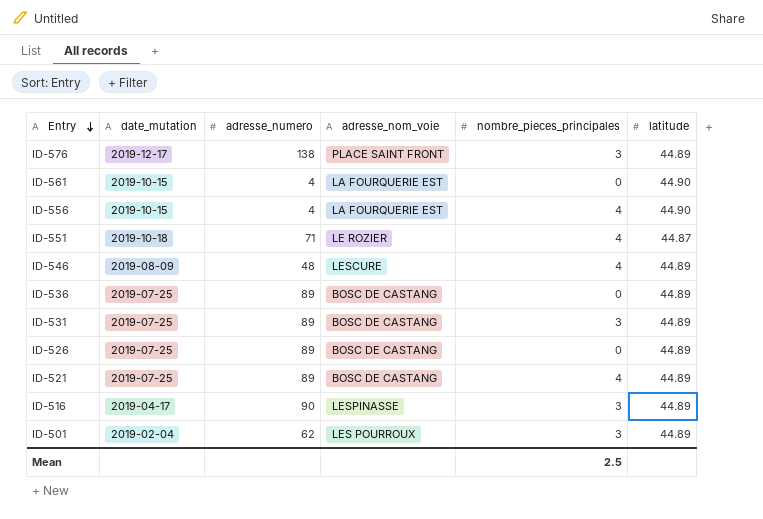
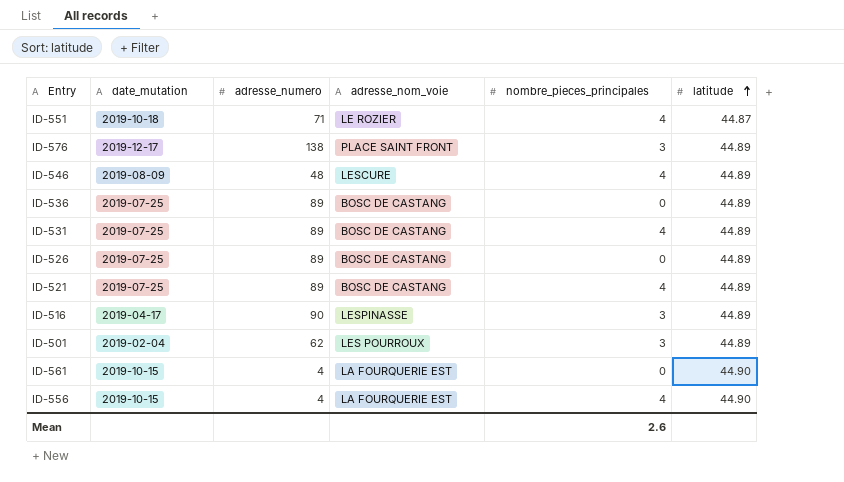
row order: Entry descending -> latitude ascending
ID-531 | nombre_pieces_principales: 3 -> 4
Mean | nombre_pieces_principales: 2.5 -> 2.6

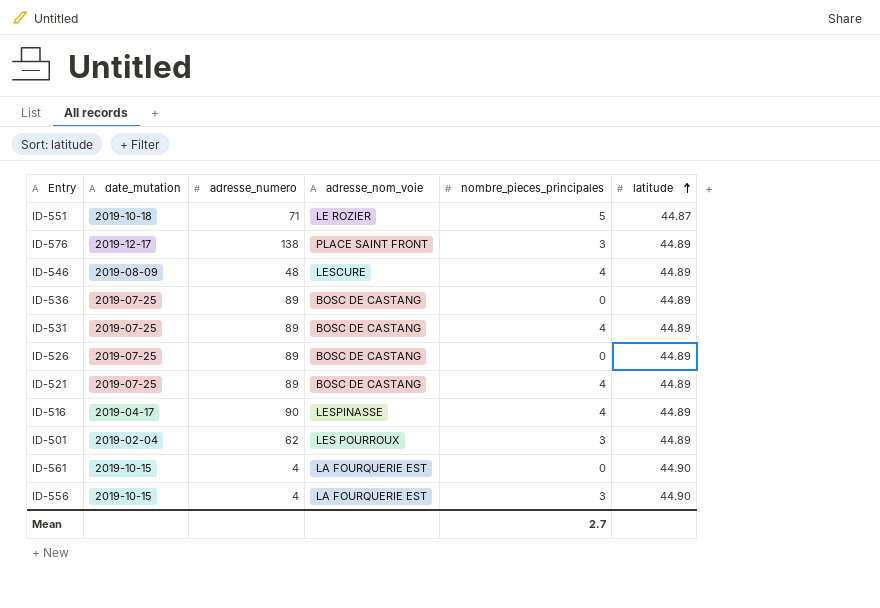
ID-551 | nombre_pieces_principales: 4 -> 5
ID-516 | nombre_pieces_principales: 3 -> 4
ID-556 | nombre_pieces_principales: 4 -> 3
Mean | nombre_pieces_principales: 2.6 -> 2.7

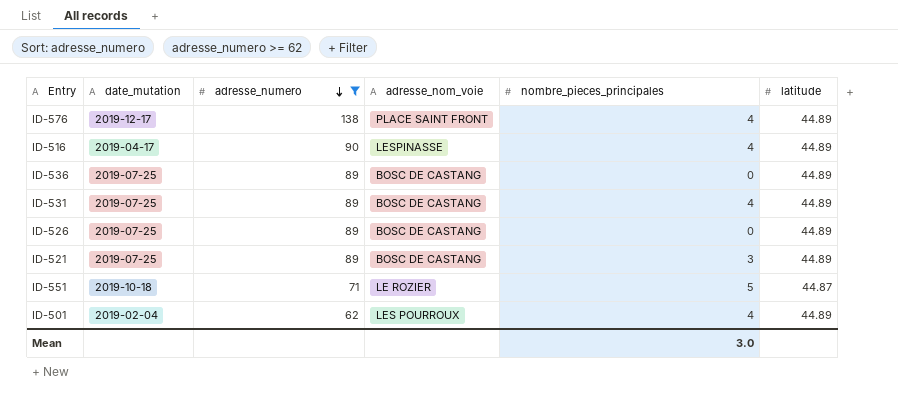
filter: none -> adresse_numero >= 62
row order: latitude ascending -> adresse_numero descending
ID-576 | nombre_pieces_principales: 3 -> 4
ID-521 | nombre_pieces_principales: 4 -> 3
ID-501 | nombre_pieces_principales: 3 -> 4
Mean | nombre_pieces_principales: 2.7 -> 3.0

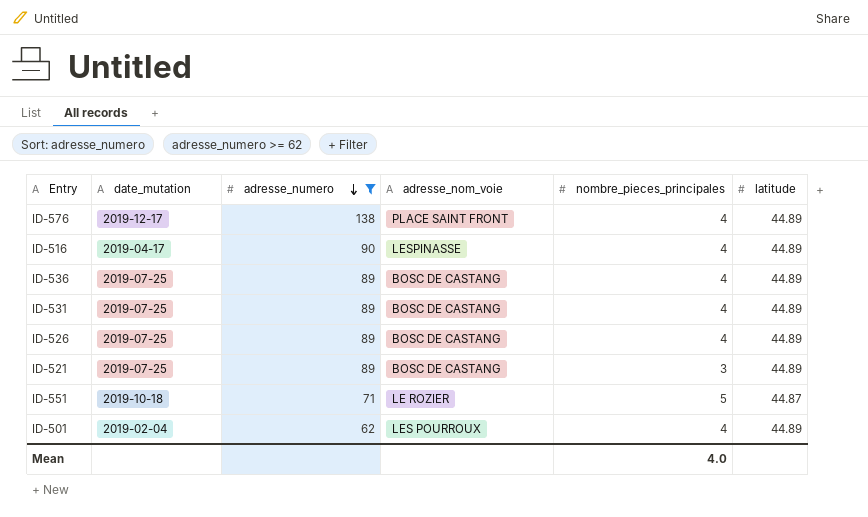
ID-536 | nombre_pieces_principales: 0 -> 4
ID-526 | nombre_pieces_principales: 0 -> 4
Mean | nombre_pieces_principales: 3.0 -> 4.0

